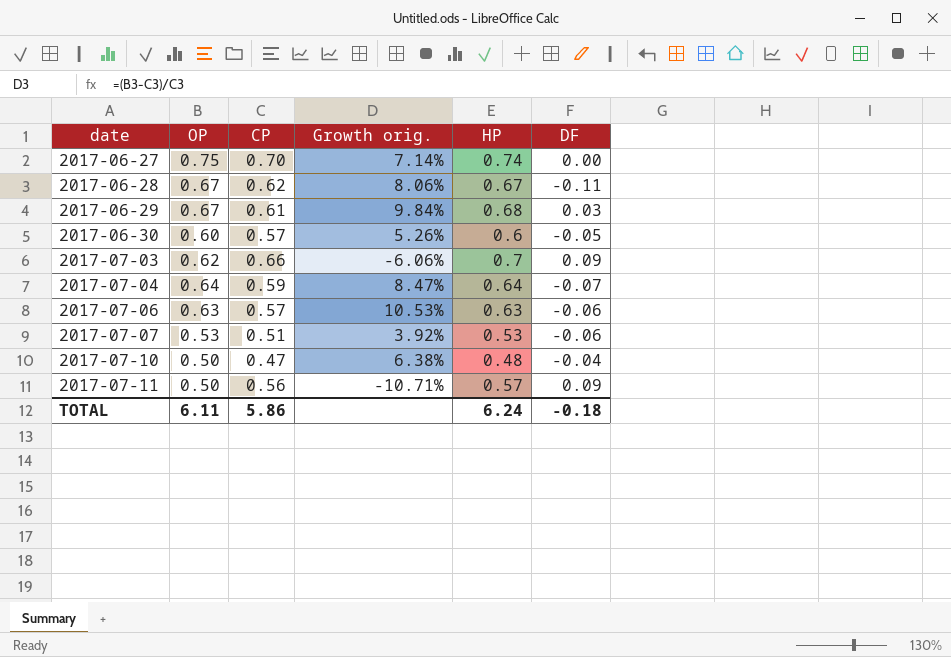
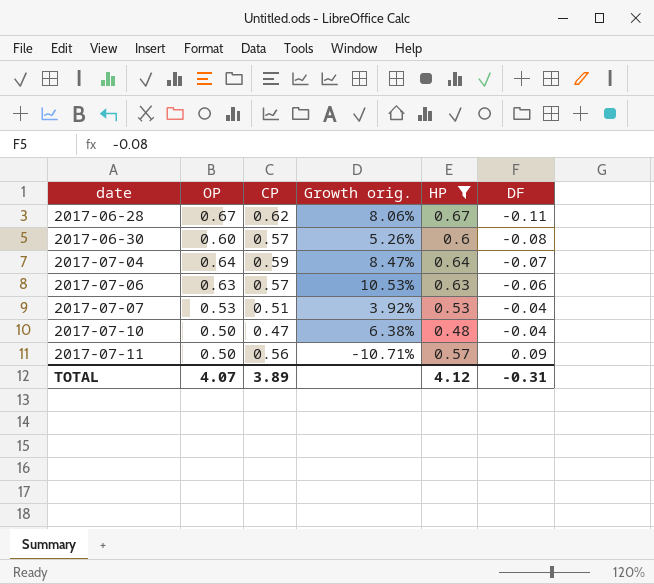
filter: none -> HP <= 0.67
2017-06-30 | DF: -0.05 -> -0.08
2017-07-07 | DF: -0.06 -> -0.04
TOTAL | OP: 6.11 -> 4.07
TOTAL | CP: 5.86 -> 3.89
TOTAL | HP: 6.24 -> 4.12
TOTAL | DF: -0.18 -> -0.31

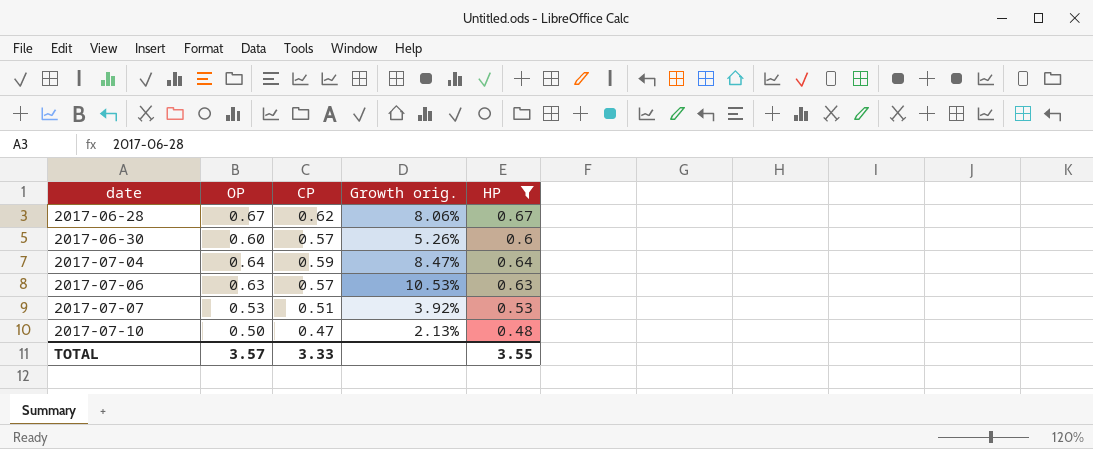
column DF | position: 6 -> none
column Growth orig. | formula: ([OP] - [CP]) / [CP] -> ([HP] - [CP]) / [CP]
row 2017-07-11: 0.50 | 0.56 | -10.71% | 0.57 | 0.09 -> none
TOTAL | OP: 4.07 -> 3.57
TOTAL | CP: 3.89 -> 3.33
TOTAL | HP: 4.12 -> 3.55

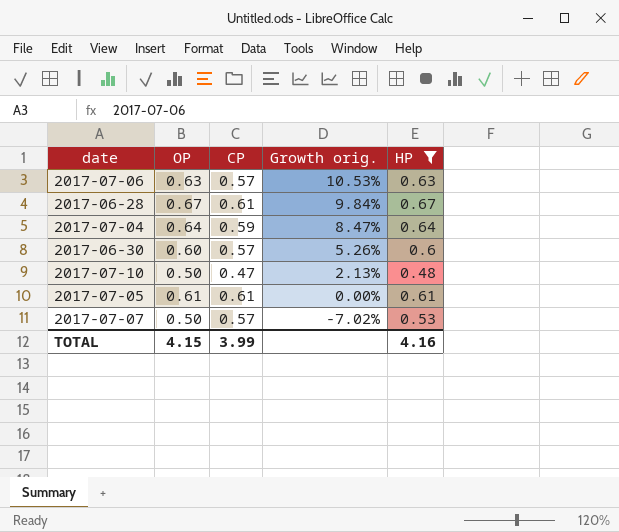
row order: date ascending -> Growth orig. descending
2017-06-28 | CP: 0.62 -> 0.61
2017-06-28 | Growth orig.: 8.06% -> 9.84%
row 2017-07-05: none -> 0.61 | 0.61 | 0.00% | 0.61
2017-07-07 | OP: 0.53 -> 0.50
2017-07-07 | CP: 0.51 -> 0.57
2017-07-07 | Growth orig.: 3.92% -> -7.02%
TOTAL | OP: 3.57 -> 4.15
TOTAL | CP: 3.33 -> 3.99
TOTAL | HP: 3.55 -> 4.16

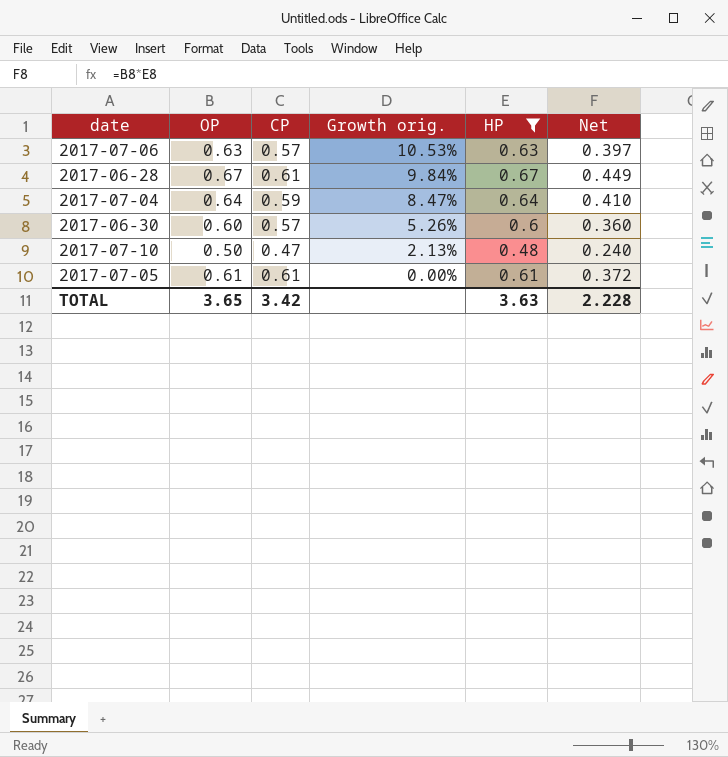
column Net | formula: none -> [OP] * [HP]
row 2017-07-07: 0.50 | 0.57 | -7.02% | 0.53 -> none
TOTAL | OP: 4.15 -> 3.65
TOTAL | CP: 3.99 -> 3.42
TOTAL | HP: 4.16 -> 3.63

